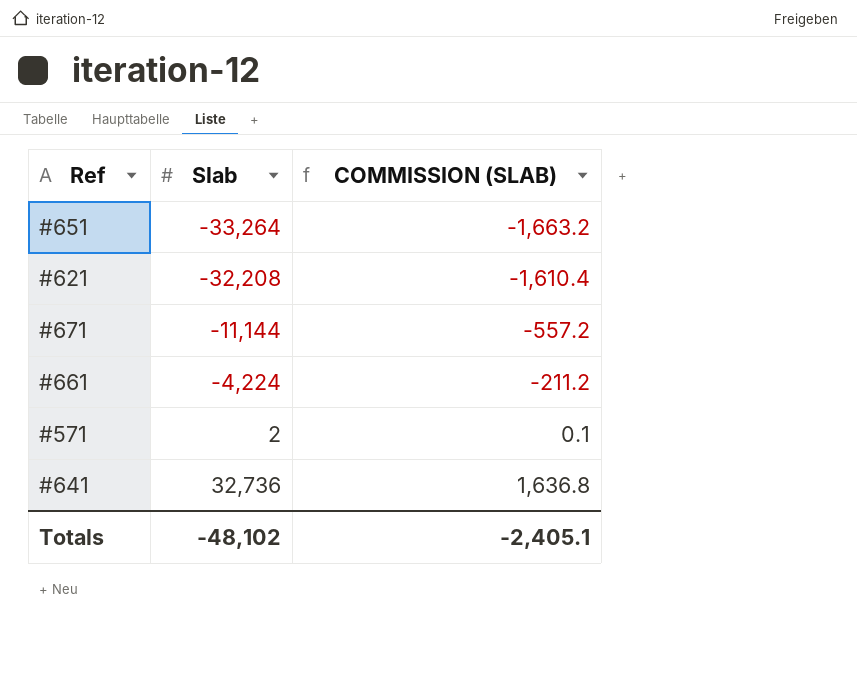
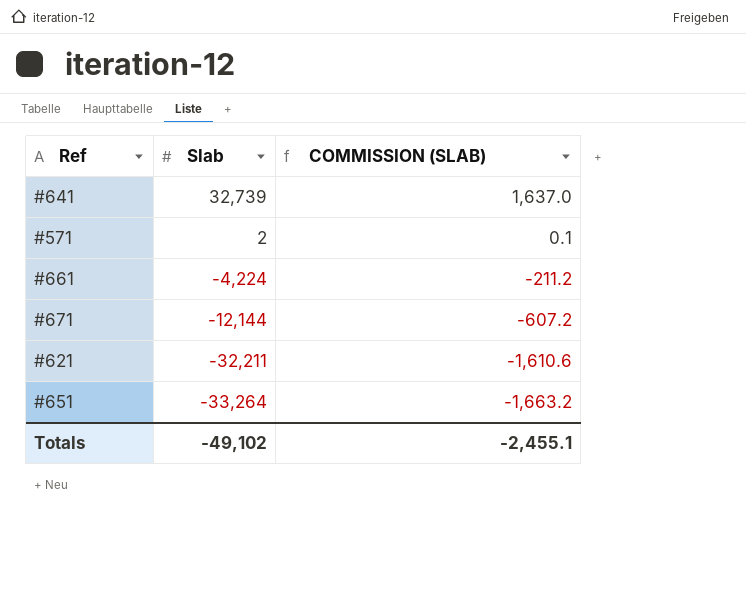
row order: Slab ascending -> Slab descending
#641 | Slab: 32,736 -> 32,739
#641 | COMMISSION (SLAB): 1,636.8 -> 1,637.0
#671 | Slab: -11,144 -> -12,144
#671 | COMMISSION (SLAB): -557.2 -> -607.2
#621 | Slab: -32,208 -> -32,211
#621 | COMMISSION (SLAB): -1,610.4 -> -1,610.6
Totals | Slab: -48,102 -> -49,102
Totals | COMMISSION (SLAB): -2,405.1 -> -2,455.1

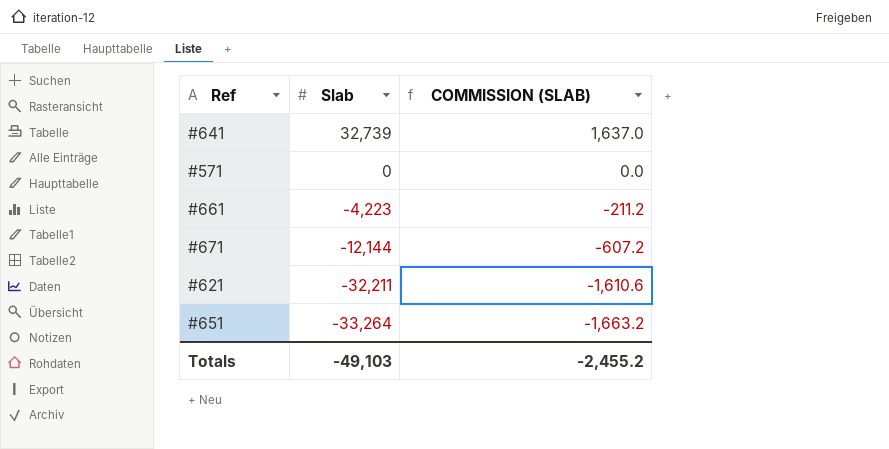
#571 | Slab: 2 -> 0
#571 | COMMISSION (SLAB): 0.1 -> 0.0
#661 | Slab: -4,224 -> -4,223
Totals | Slab: -49,102 -> -49,103
Totals | COMMISSION (SLAB): -2,455.1 -> -2,455.2

